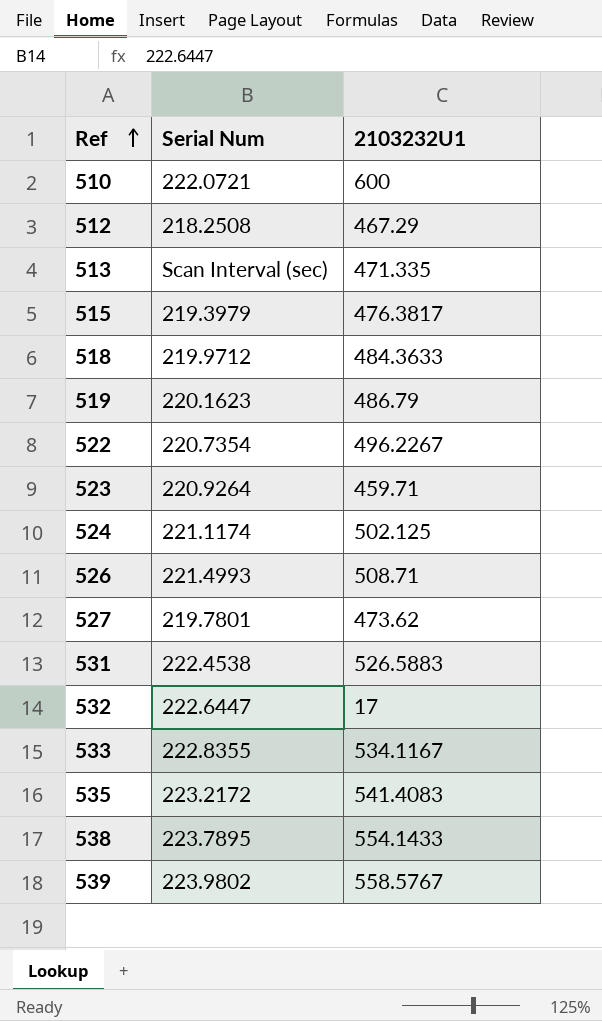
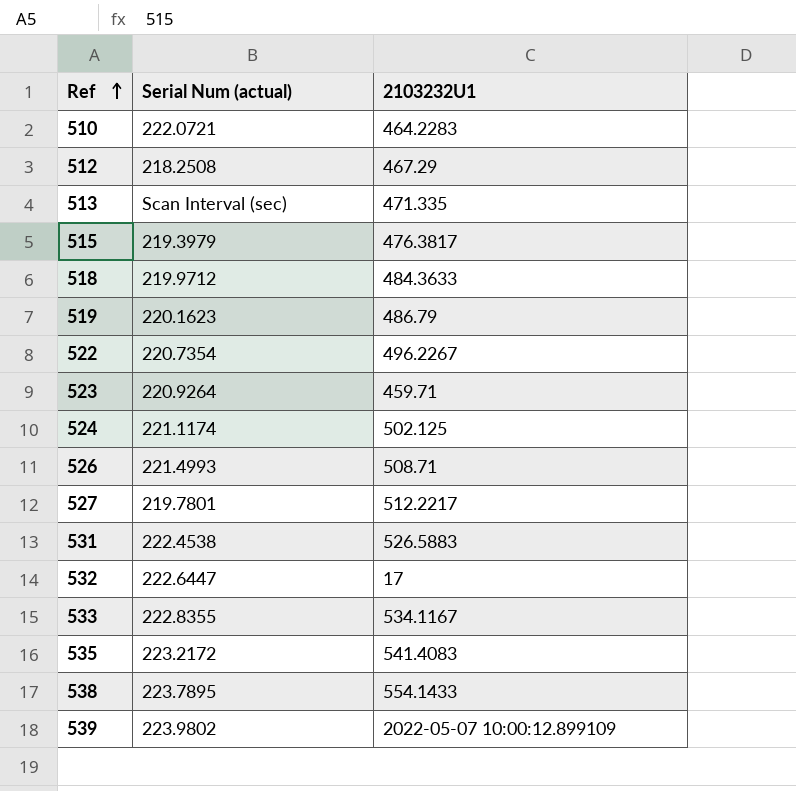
column name: Serial Num -> Serial Num (actual)
510 | 2103232U1: 600 -> 464.2283
527 | 2103232U1: 473.62 -> 512.2217
539 | 2103232U1: 558.5767 -> 2022-05-07 10:00:12.899109

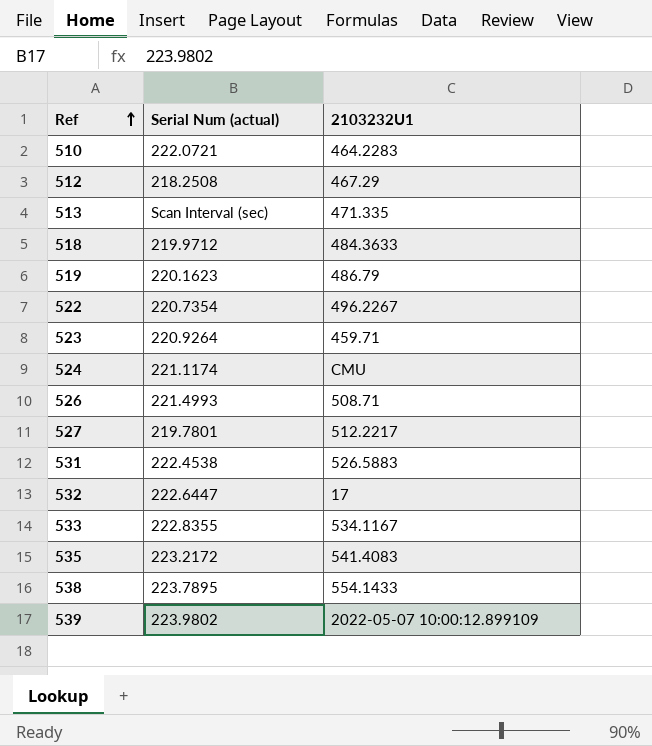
row 515: 219.3979 | 476.3817 -> none
524 | 2103232U1: 502.125 -> CMU

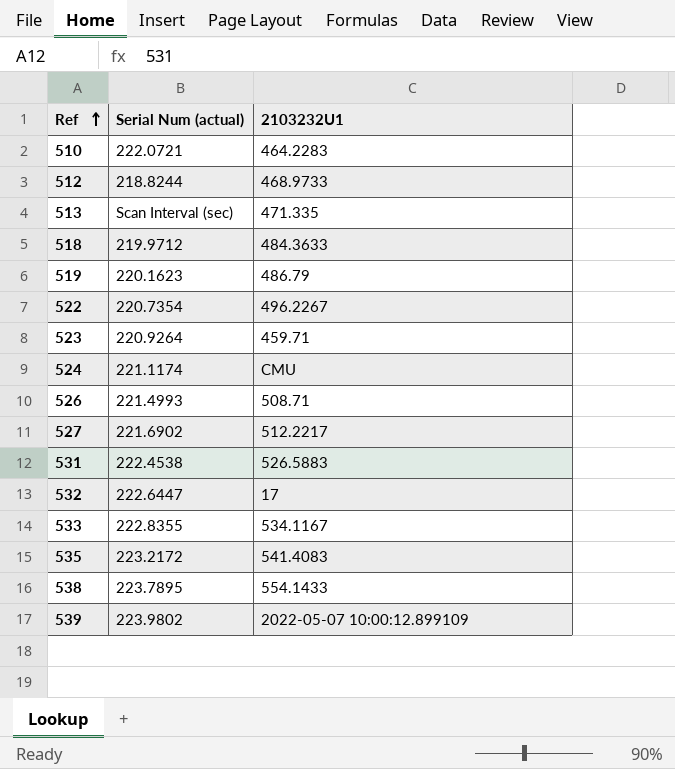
512 | Serial Num (actual): 218.2508 -> 218.8244
512 | 2103232U1: 467.29 -> 468.9733
527 | Serial Num (actual): 219.7801 -> 221.6902

